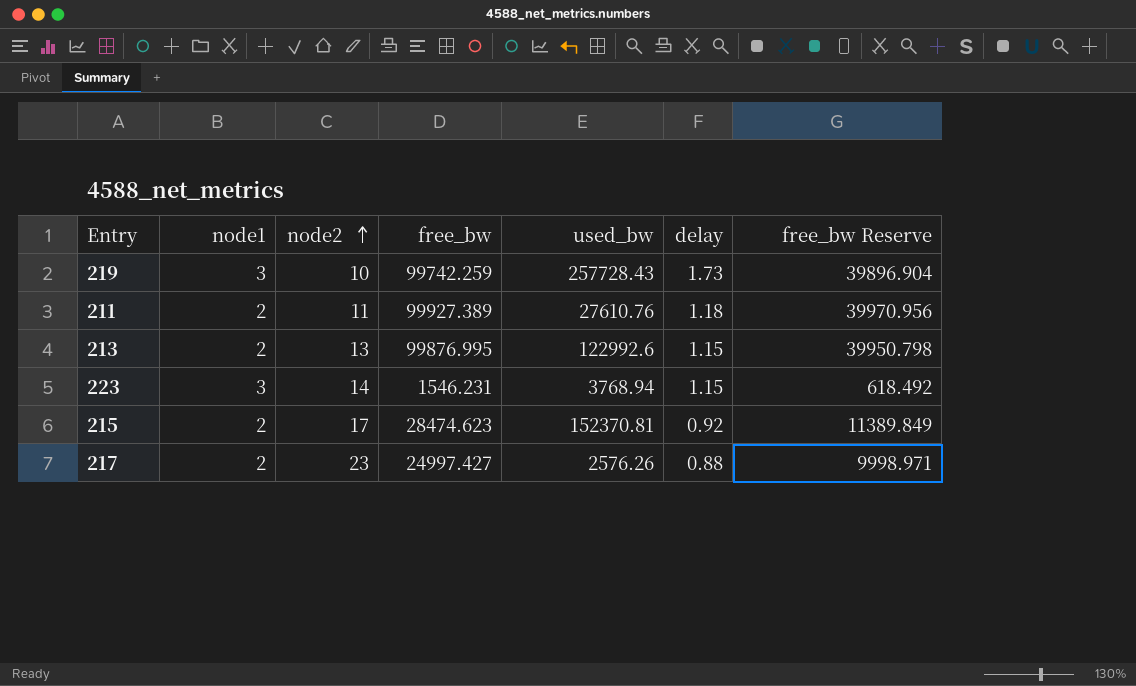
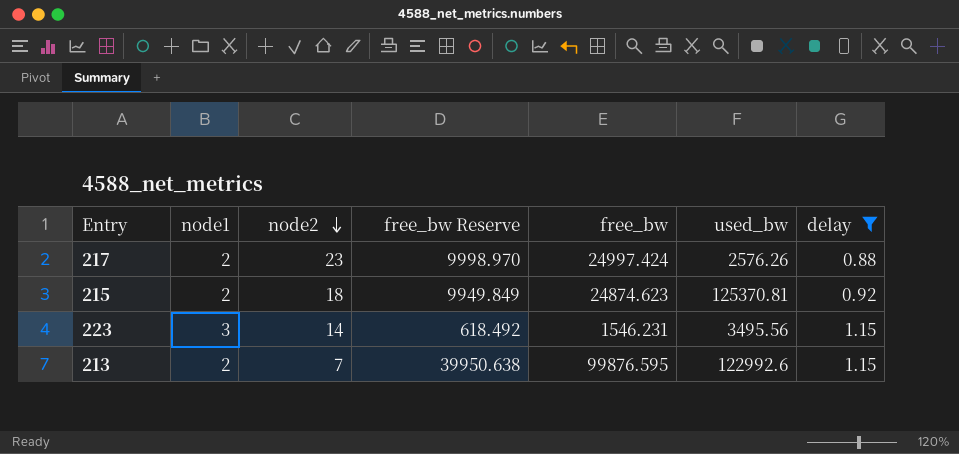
filter: none -> delay <= 1.15
row order: node2 ascending -> node2 descending
column free_bw Reserve | position: 7 -> 4
217 | free_bw Reserve: 9998.971 -> 9998.970
217 | free_bw: 24997.427 -> 24997.424
215 | node2: 17 -> 18
215 | free_bw Reserve: 11389.849 -> 9949.849
215 | free_bw: 28474.623 -> 24874.623
215 | used_bw: 152370.81 -> 125370.81
223 | used_bw: 3768.94 -> 3495.56
213 | node2: 13 -> 7
213 | free_bw Reserve: 39950.798 -> 39950.638
213 | free_bw: 99876.995 -> 99876.595

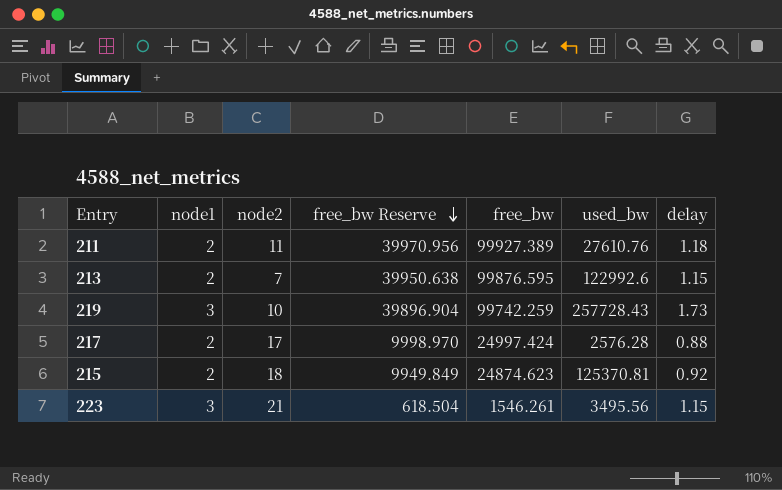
filter: delay <= 1.15 -> none
row order: node2 descending -> free_bw Reserve descending
217 | node2: 23 -> 17
217 | used_bw: 2576.26 -> 2576.28
223 | node2: 14 -> 21
223 | free_bw Reserve: 618.492 -> 618.504
223 | free_bw: 1546.231 -> 1546.261

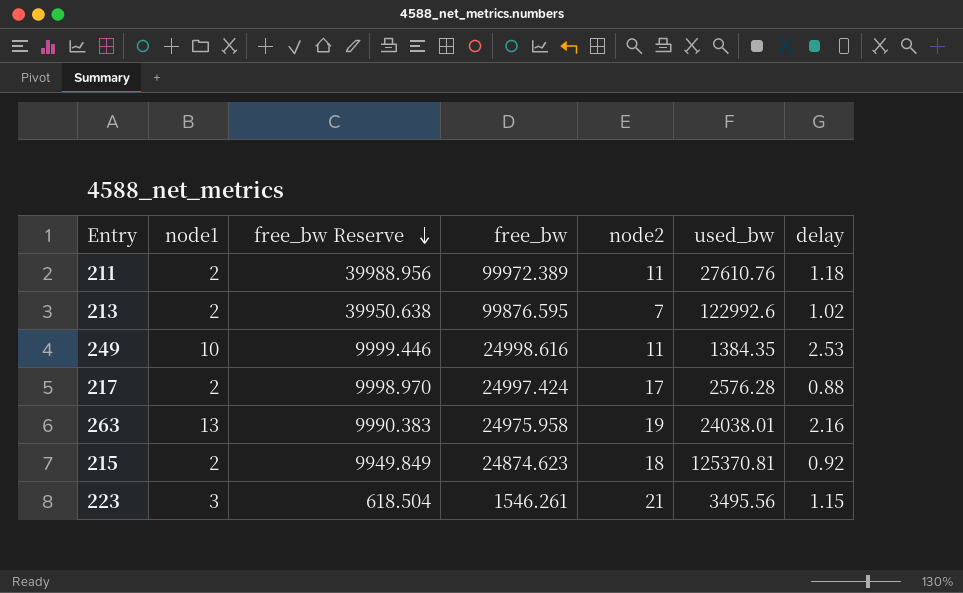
column node2 | position: 3 -> 5
row 219: 3 | 10 | 39896.904 | 99742.259 | 257728.43 | 1.73 -> none
211 | free_bw Reserve: 39970.956 -> 39988.956
211 | free_bw: 99927.389 -> 99972.389
213 | delay: 1.15 -> 1.02
row 249: none -> 10 | 9999.446 | 24998.616 | 11 | 1384.35 | 2.53
row 263: none -> 13 | 9990.383 | 24975.958 | 19 | 24038.01 | 2.16

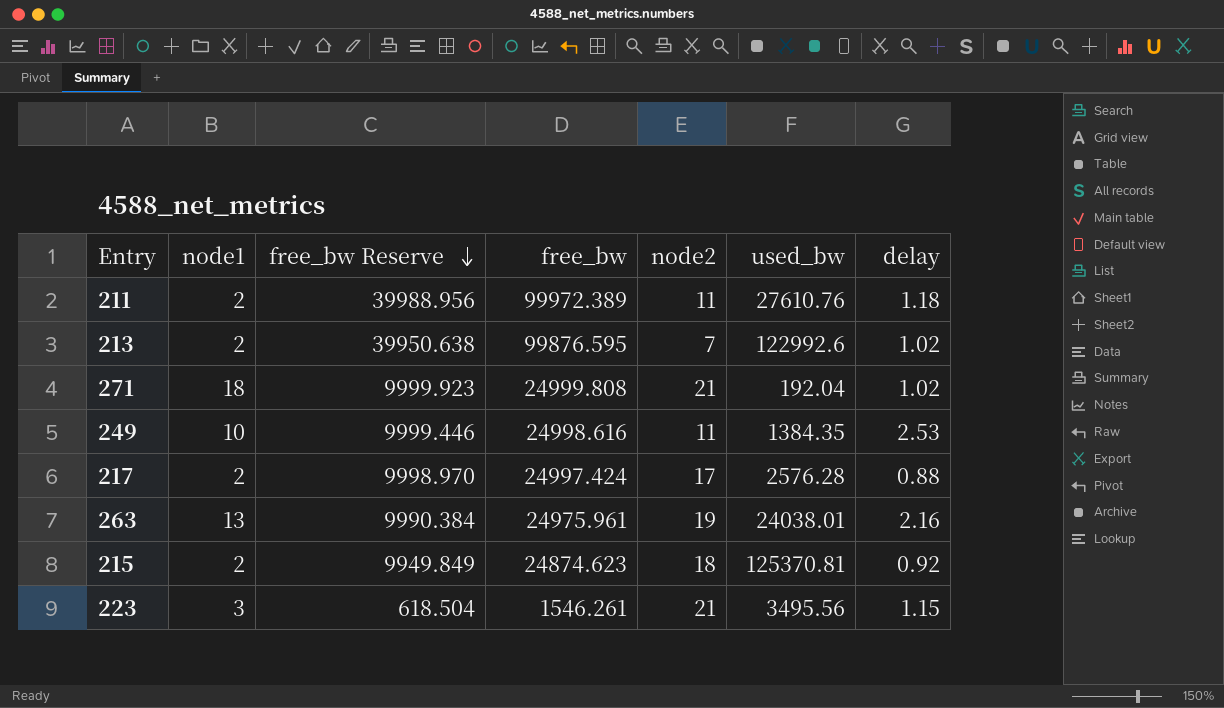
row 271: none -> 18 | 9999.923 | 24999.808 | 21 | 192.04 | 1.02
263 | free_bw Reserve: 9990.383 -> 9990.384
263 | free_bw: 24975.958 -> 24975.961

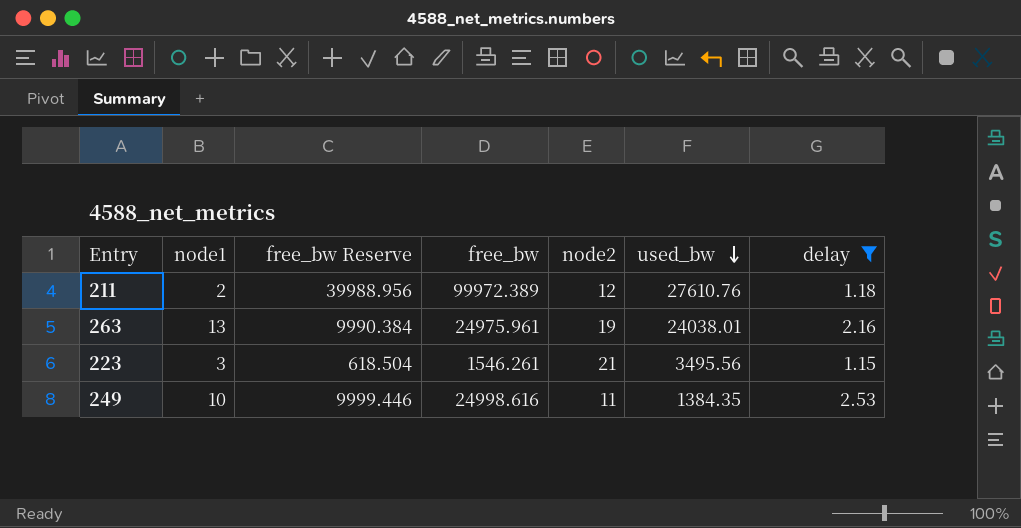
filter: none -> delay >= 1.15
row order: free_bw Reserve descending -> used_bw descending
211 | node2: 11 -> 12

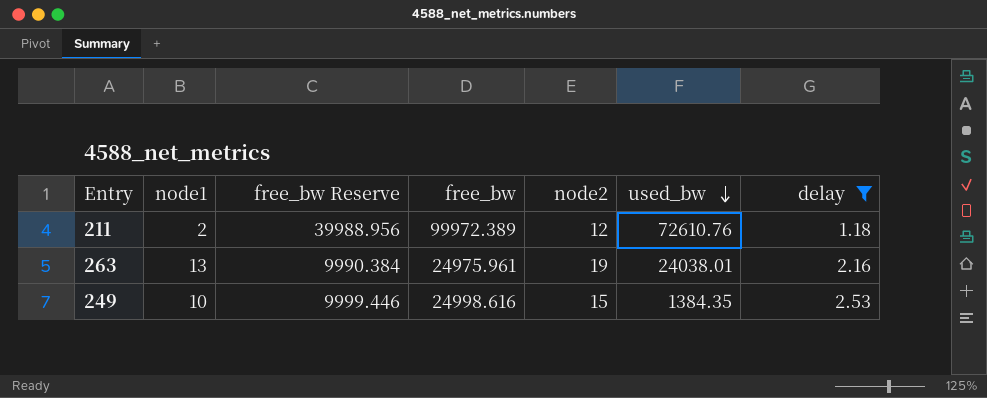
row 223: 3 | 618.504 | 1546.261 | 21 | 3495.56 | 1.15 -> none
211 | used_bw: 27610.76 -> 72610.76
249 | node2: 11 -> 15

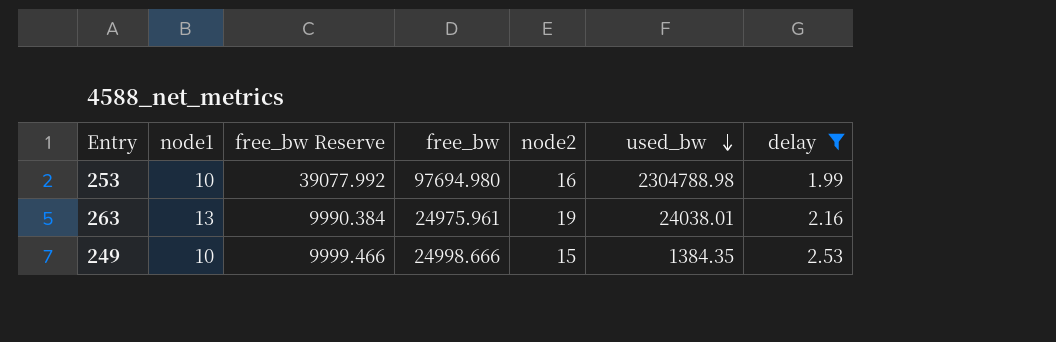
row 211: 2 | 39988.956 | 99972.389 | 12 | 72610.76 | 1.18 -> none
row 253: none -> 10 | 39077.992 | 97694.980 | 16 | 2304788.98 | 1.99
249 | free_bw Reserve: 9999.446 -> 9999.466
249 | free_bw: 24998.616 -> 24998.666

